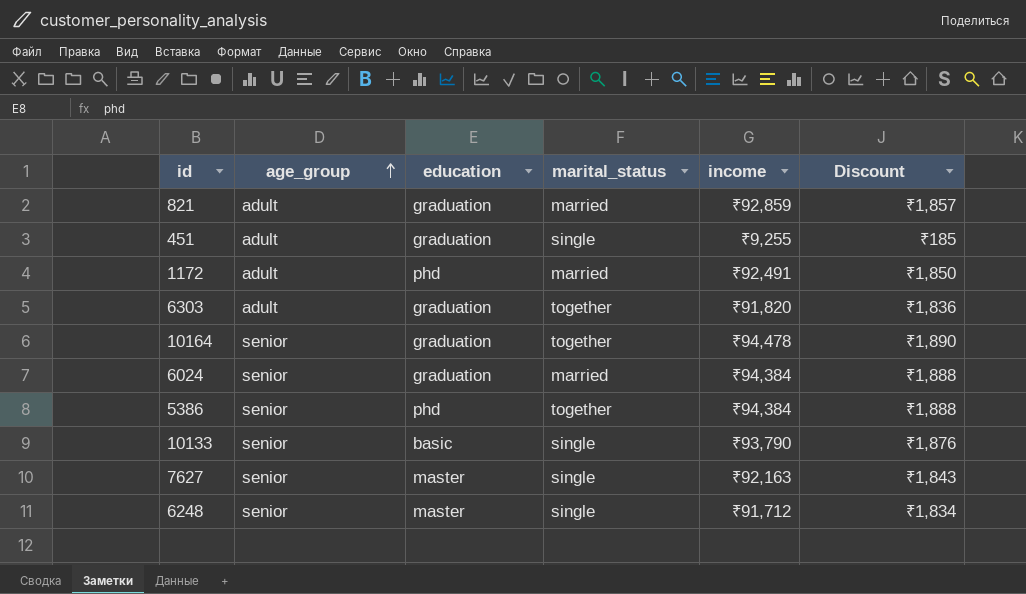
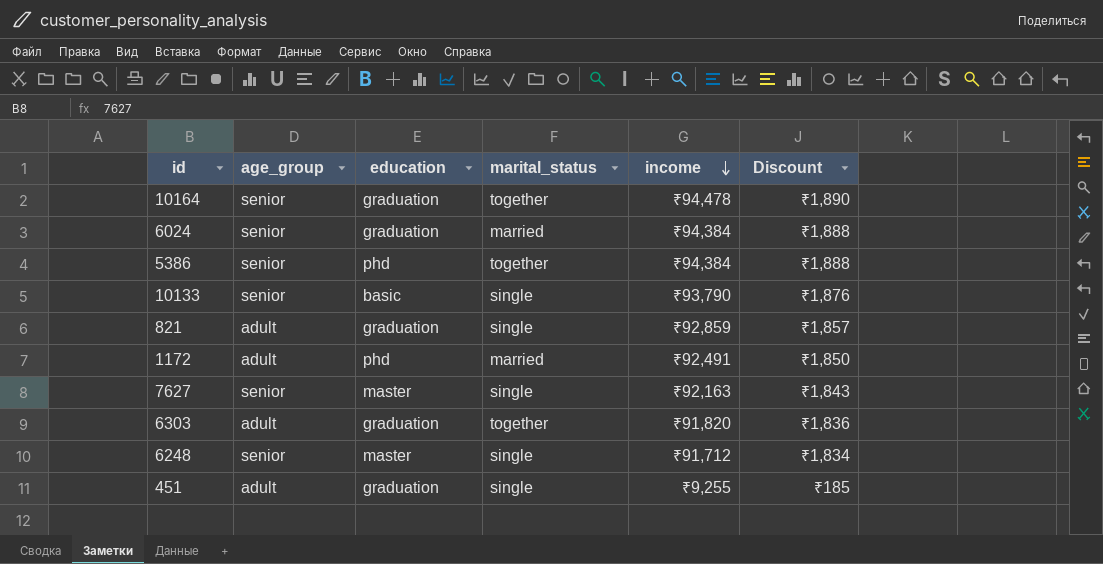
row order: age_group ascending -> income descending
821 | marital_status: married -> single

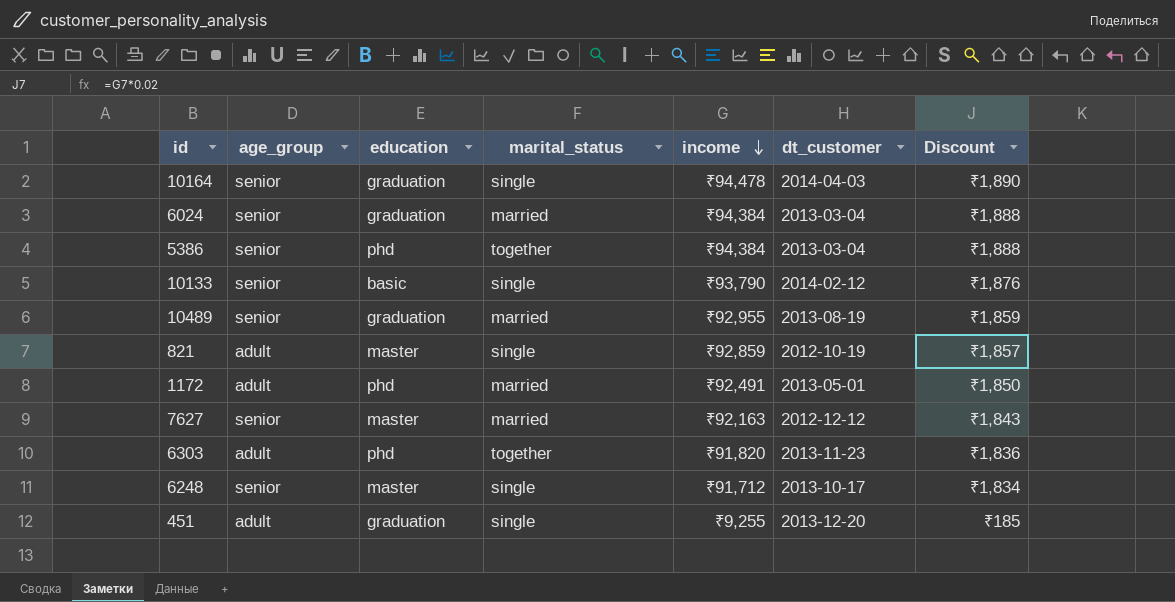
column dt_customer | position: none -> 6
10164 | marital_status: together -> single
row 10489: none -> senior | graduation | married | ₹92,955 | 2013-08-19 | ₹1,859
821 | education: graduation -> master
7627 | marital_status: single -> married
6303 | education: graduation -> phd

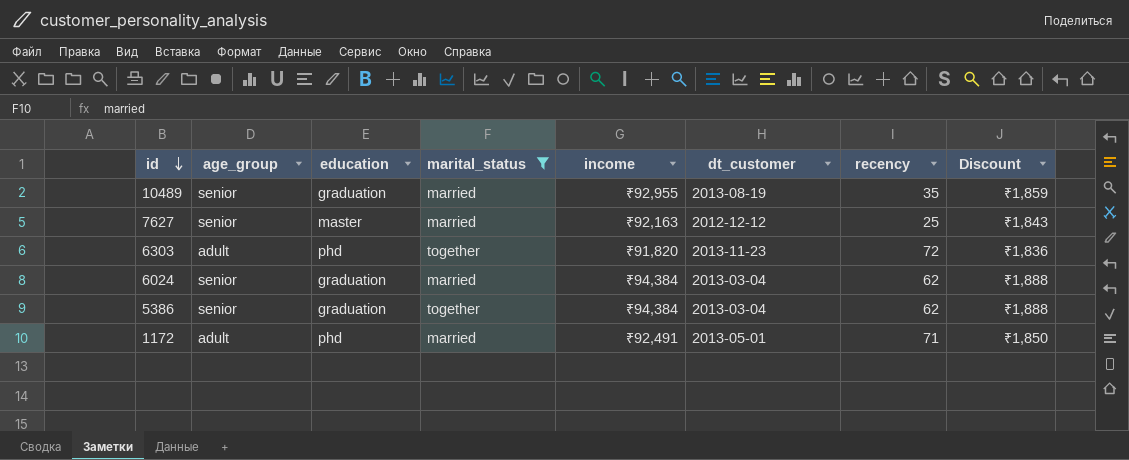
filter: none -> marital_status != single
row order: income descending -> id descending
column recency | position: none -> 7
5386 | education: phd -> graduation

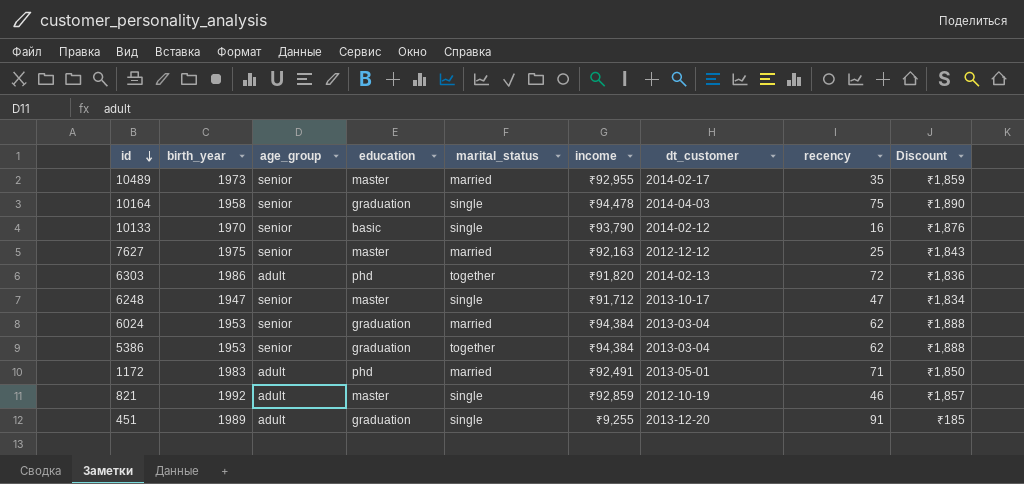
filter: marital_status != single -> none
column birth_year | position: none -> 2
10489 | education: graduation -> master
10489 | dt_customer: 2013-08-19 -> 2014-02-17
6303 | dt_customer: 2013-11-23 -> 2014-02-13

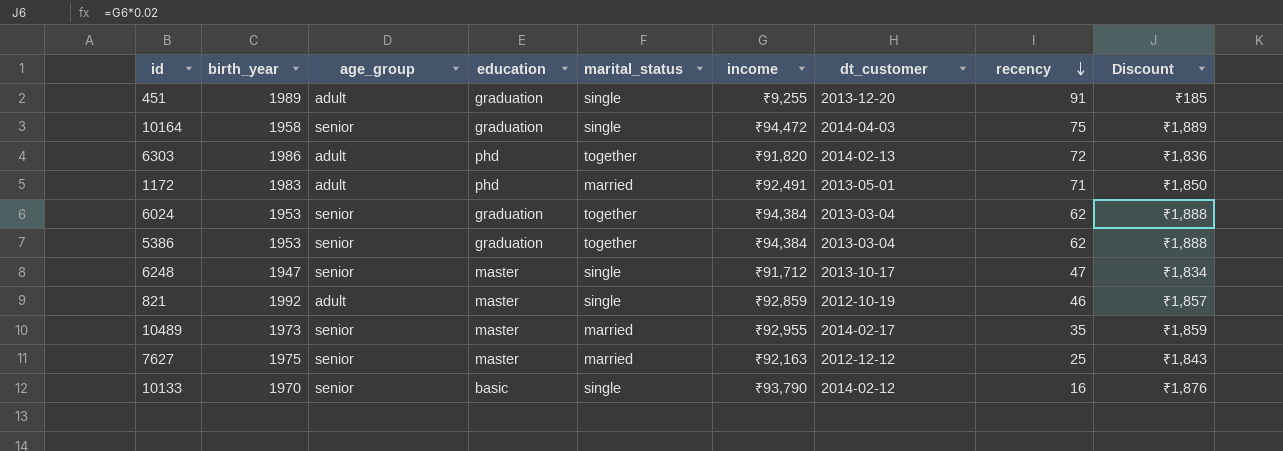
row order: id descending -> recency descending
10164 | income: ₹94,478 -> ₹94,472
10164 | Discount: ₹1,890 -> ₹1,889
6024 | marital_status: married -> together

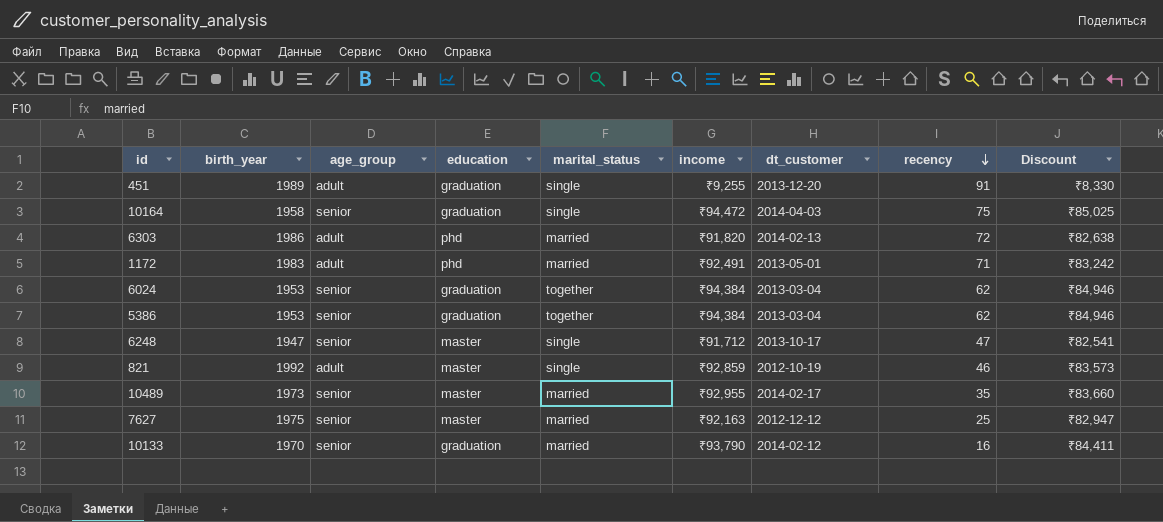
column Discount | formula: [income] * 0.02 -> [income] * 0.9
6303 | marital_status: together -> married
10133 | education: basic -> graduation
10133 | marital_status: single -> married

